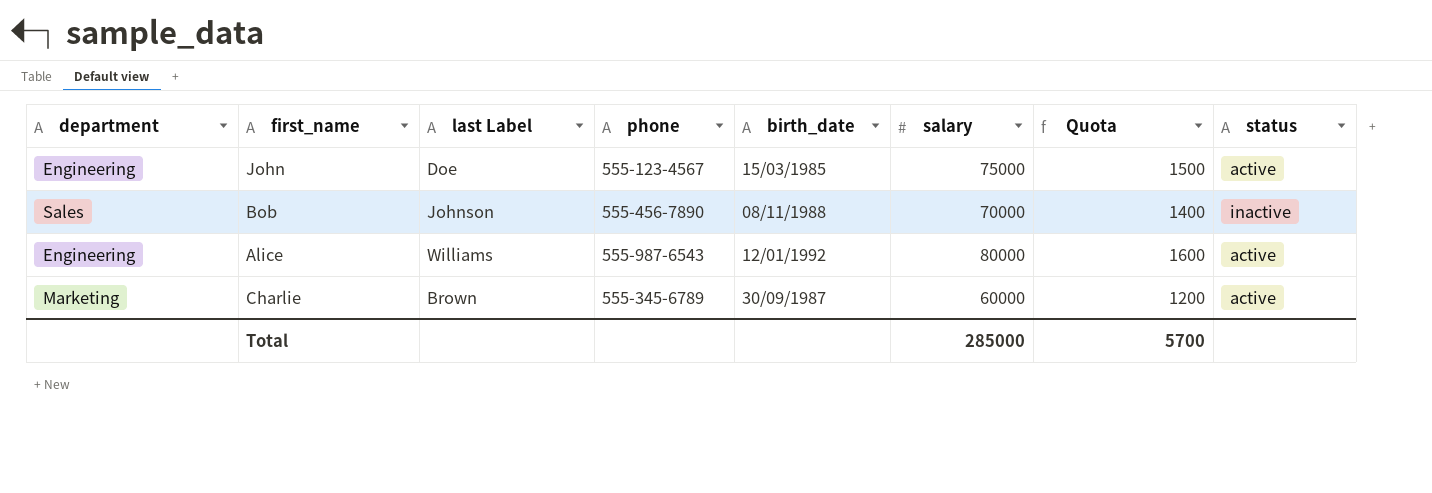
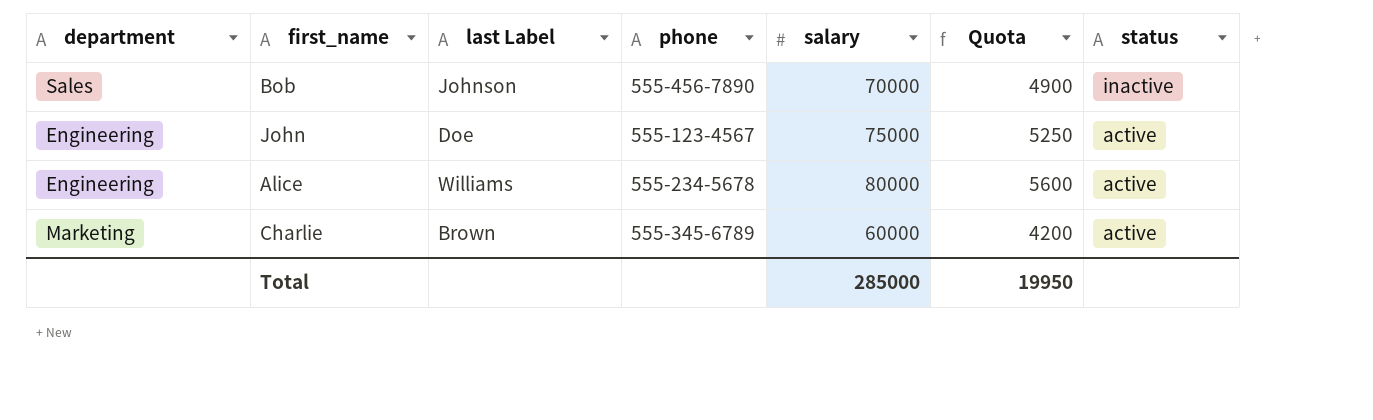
row order: none -> status descending
column birth_date | position: 5 -> none
column Quota | formula: [salary] * 0.02 -> [salary] * 0.07
Alice | phone: 555-987-6543 -> 555-234-5678
Total | Quota: 5700 -> 19950

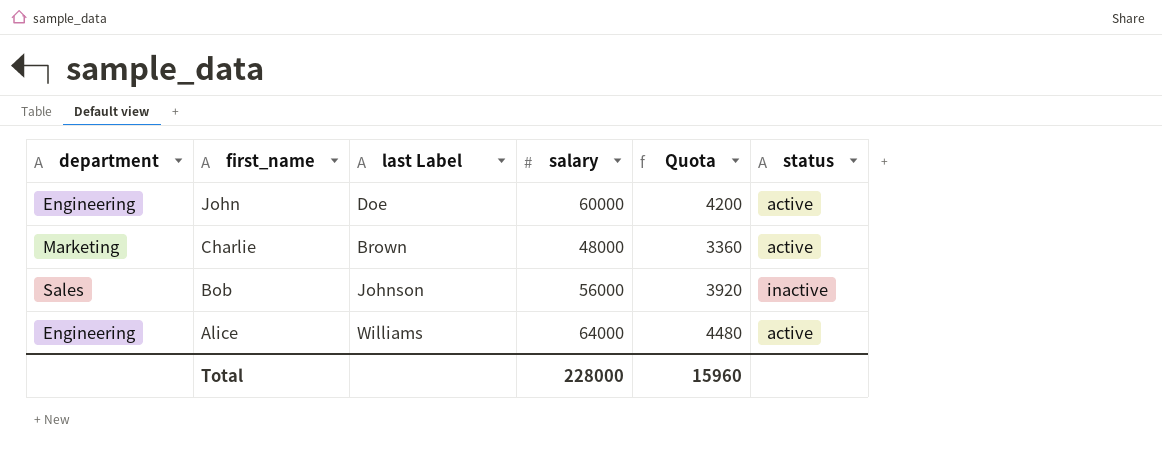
row order: status descending -> first_name descending
column phone | position: 4 -> none
John | salary: 75000 -> 60000
John | Quota: 5250 -> 4200
Charlie | salary: 60000 -> 48000
Charlie | Quota: 4200 -> 3360
Bob | salary: 70000 -> 56000
Bob | Quota: 4900 -> 3920
Alice | salary: 80000 -> 64000
Alice | Quota: 5600 -> 4480
Total | salary: 285000 -> 228000
Total | Quota: 19950 -> 15960

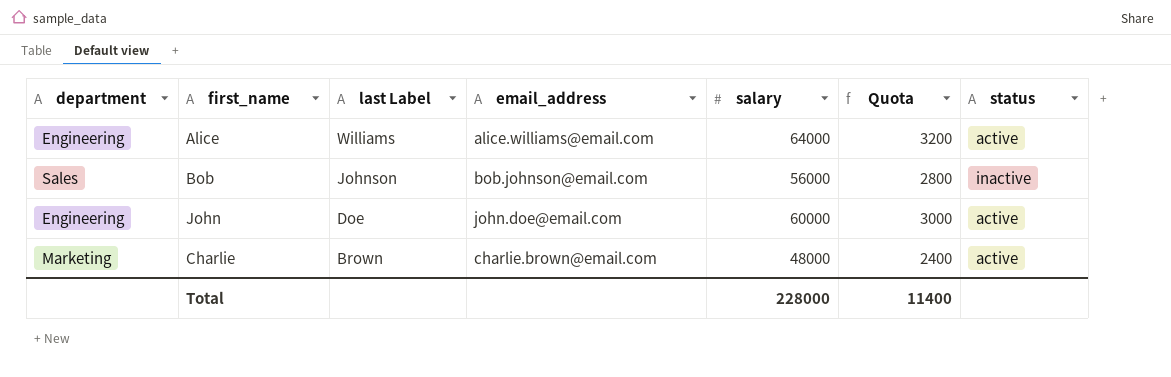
row order: first_name descending -> last Label descending
column email_address | position: none -> 4
column Quota | formula: [salary] * 0.07 -> [salary] * 0.05
Total | Quota: 15960 -> 11400

